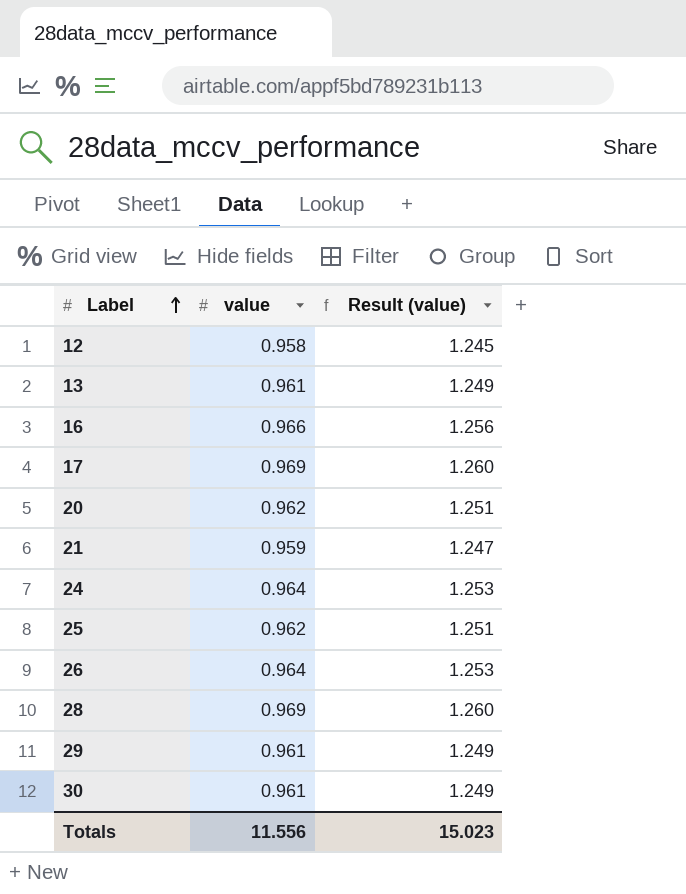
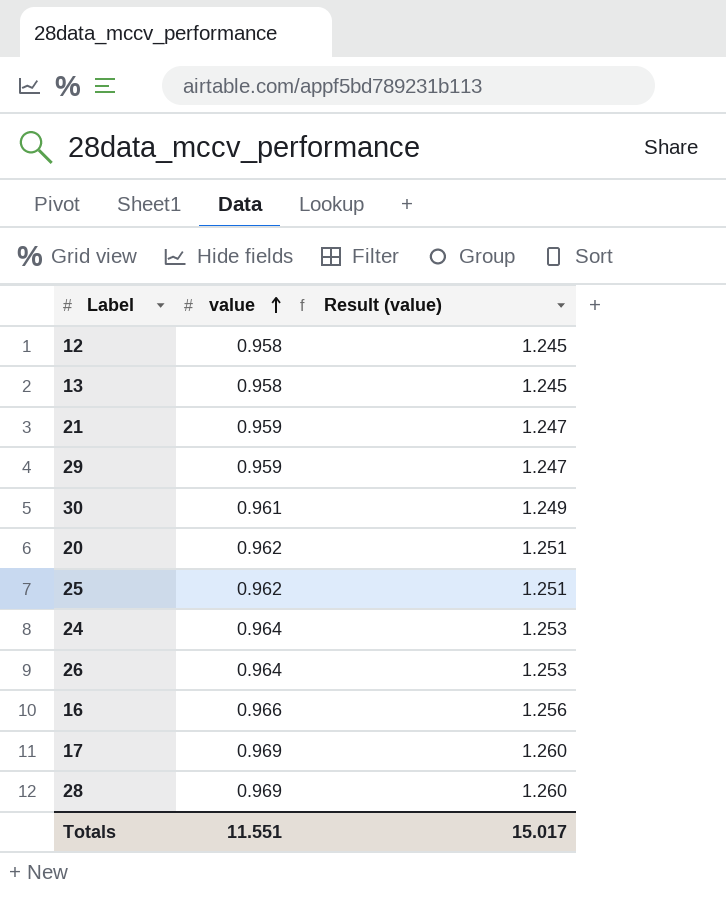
row order: Label ascending -> value ascending
13 | value: 0.961 -> 0.958
13 | Result (value): 1.249 -> 1.245
29 | value: 0.961 -> 0.959
29 | Result (value): 1.249 -> 1.247
Totals | value: 11.556 -> 11.551
Totals | Result (value): 15.023 -> 15.017

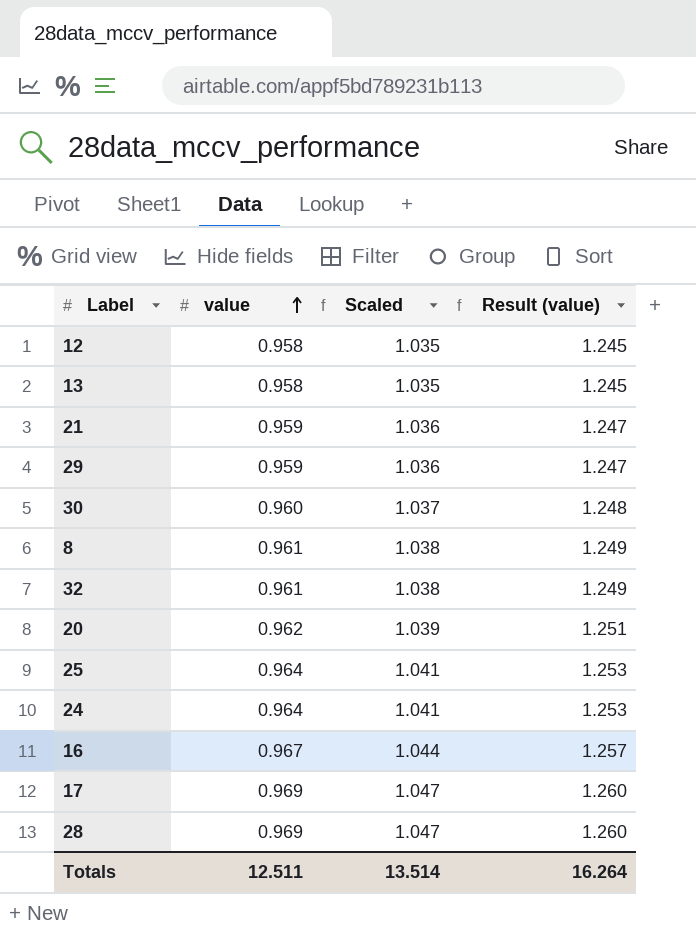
column Scaled | formula: none -> [value] * 1.08
row 26: 0.964 | 1.253 -> none
30 | value: 0.961 -> 0.960
30 | Result (value): 1.249 -> 1.248
row 8: none -> 0.961 | 1.038 | 1.249
row 32: none -> 0.961 | 1.038 | 1.249
25 | value: 0.962 -> 0.964
25 | Result (value): 1.251 -> 1.253
16 | value: 0.966 -> 0.967
16 | Result (value): 1.256 -> 1.257
Totals | value: 11.551 -> 12.511
Totals | Result (value): 15.017 -> 16.264

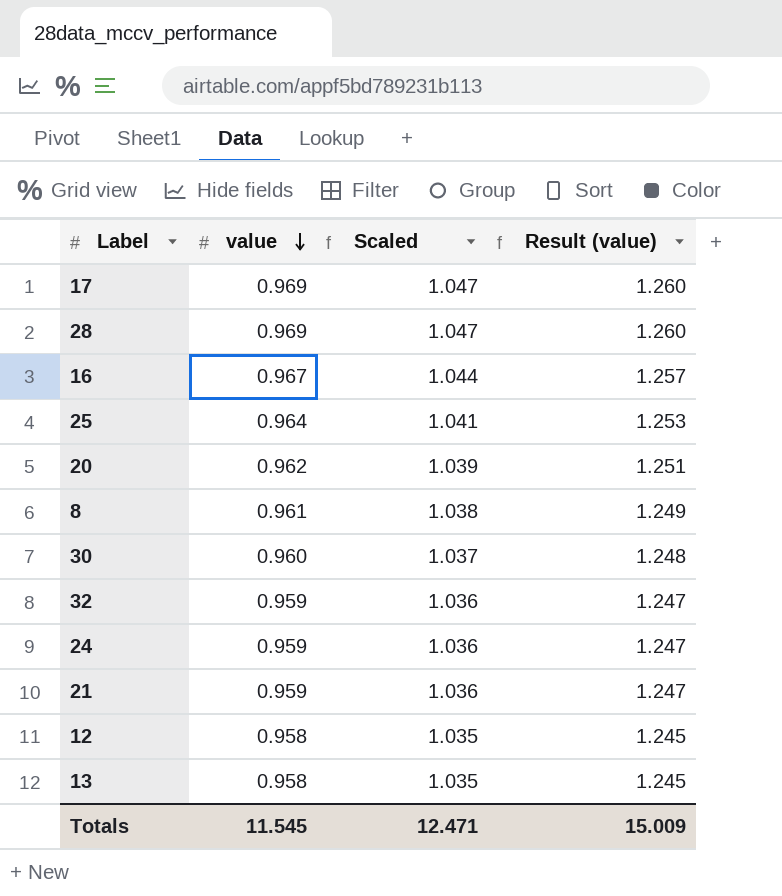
row order: value ascending -> value descending
row 29: 0.959 | 1.036 | 1.247 -> none
32 | value: 0.961 -> 0.959
32 | Scaled: 1.038 -> 1.036
32 | Result (value): 1.249 -> 1.247
24 | value: 0.964 -> 0.959
24 | Scaled: 1.041 -> 1.036
24 | Result (value): 1.253 -> 1.247
Totals | value: 12.511 -> 11.545
Totals | Scaled: 13.514 -> 12.471
Totals | Result (value): 16.264 -> 15.009

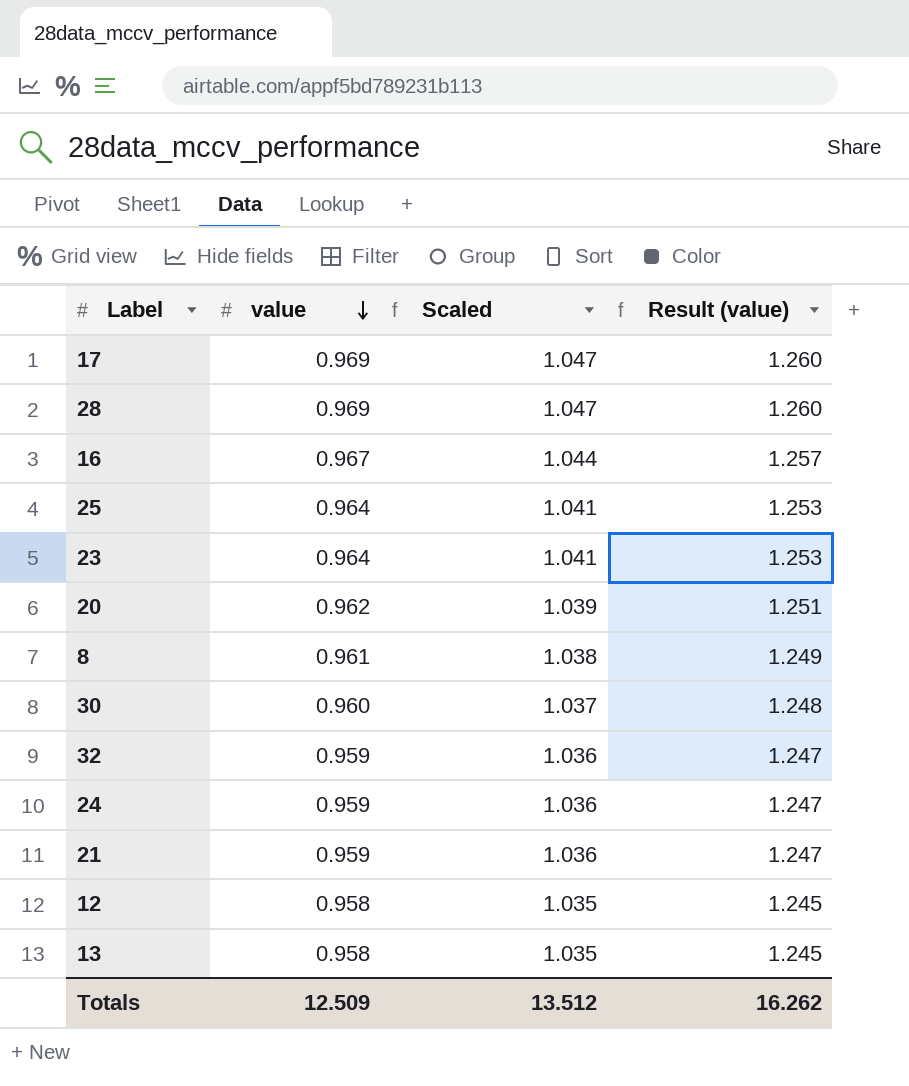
row 23: none -> 0.964 | 1.041 | 1.253
Totals | value: 11.545 -> 12.509
Totals | Scaled: 12.471 -> 13.512
Totals | Result (value): 15.009 -> 16.262

